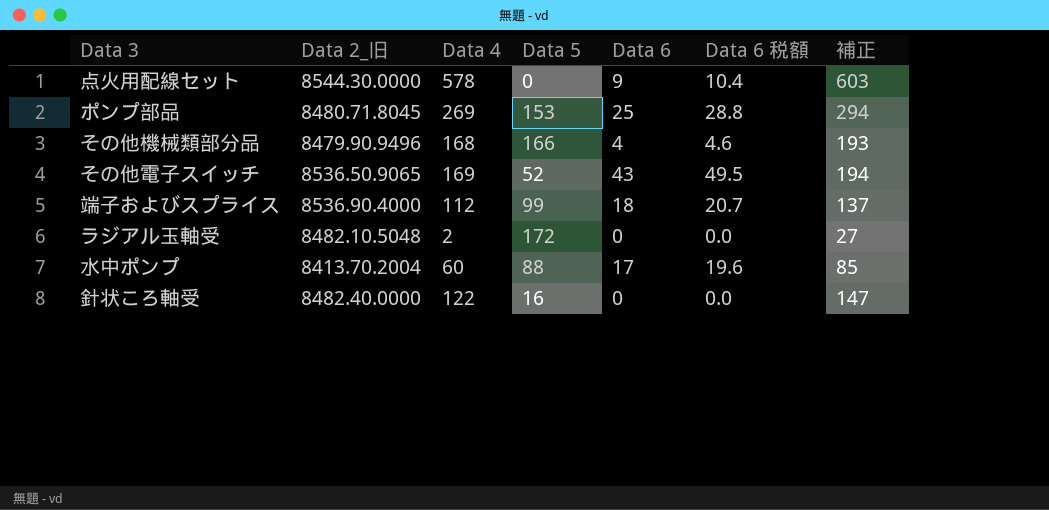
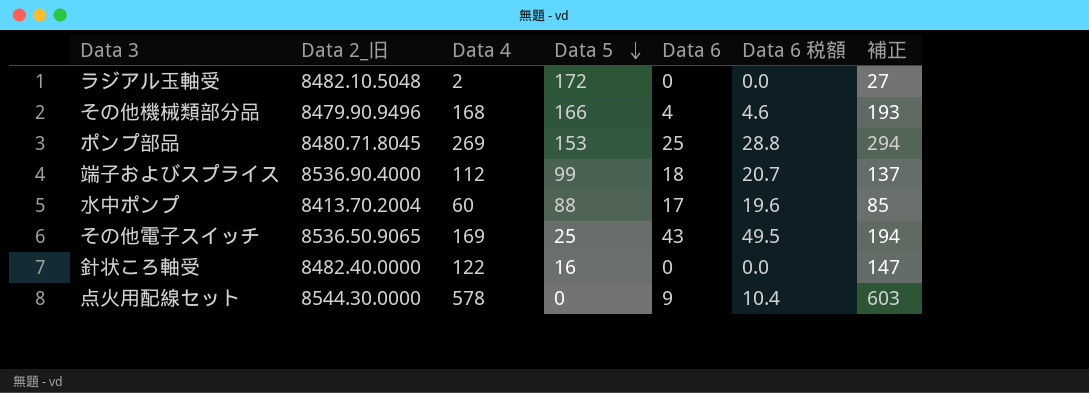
row order: none -> Data 5 descending
その他電子スイッチ | Data 5: 52 -> 25

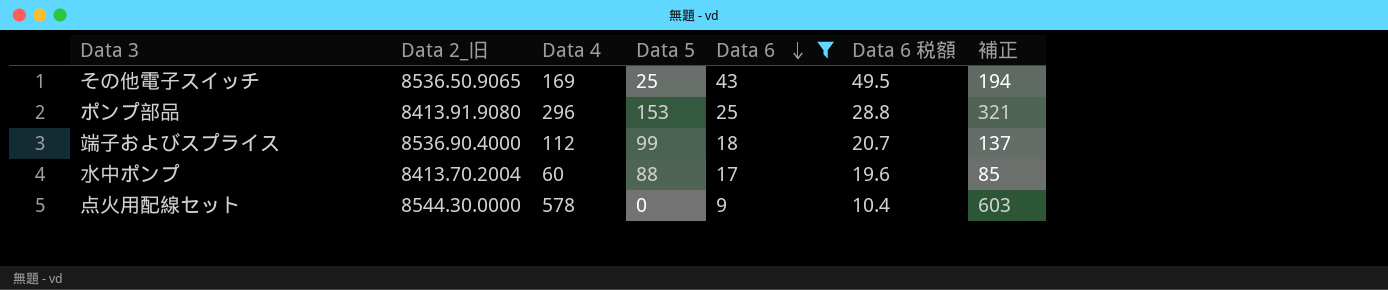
filter: none -> Data 6 >= 9
row order: Data 5 descending -> Data 6 descending
ポンプ部品 | Data 2_旧: 8480.71.8045 -> 8413.91.9080
ポンプ部品 | Data 4: 269 -> 296
ポンプ部品 | 補正: 294 -> 321

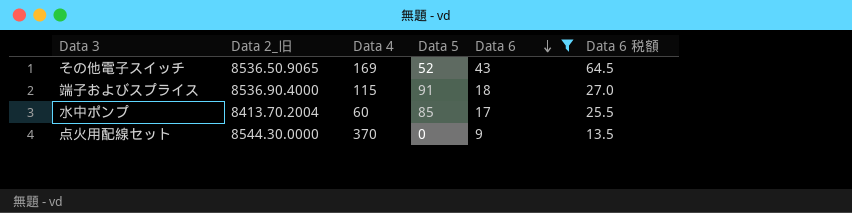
column 補正 | formula: [Data 4] + 25 -> none
column Data 6 税額 | formula: [Data 6] * 1.15 -> [Data 6] * 1.5
row ポンプ部品: 8413.91.9080 | 296 | 153 | 25 | 28.8 | 321 -> none
その他電子スイッチ | Data 5: 25 -> 52
端子およびスプライス | Data 4: 112 -> 115
端子およびスプライス | Data 5: 99 -> 91
水中ポンプ | Data 5: 88 -> 85
点火用配線セット | Data 4: 578 -> 370

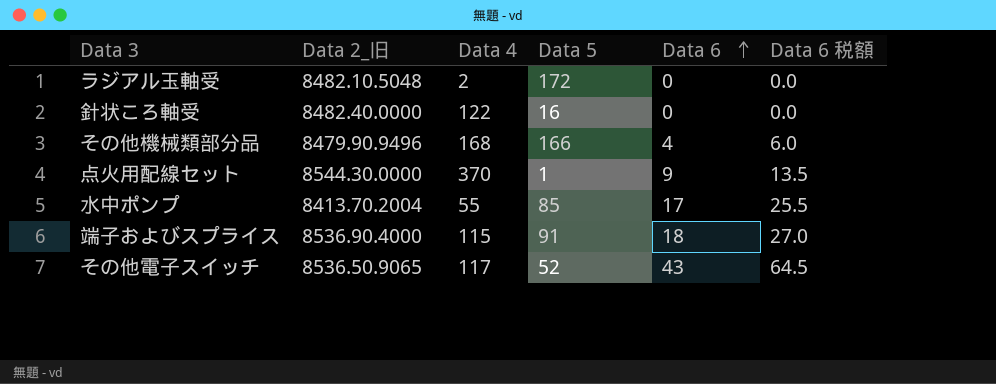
filter: Data 6 >= 9 -> none
row order: Data 6 descending -> Data 6 ascending
点火用配線セット | Data 5: 0 -> 1
水中ポンプ | Data 4: 60 -> 55
その他電子スイッチ | Data 4: 169 -> 117

